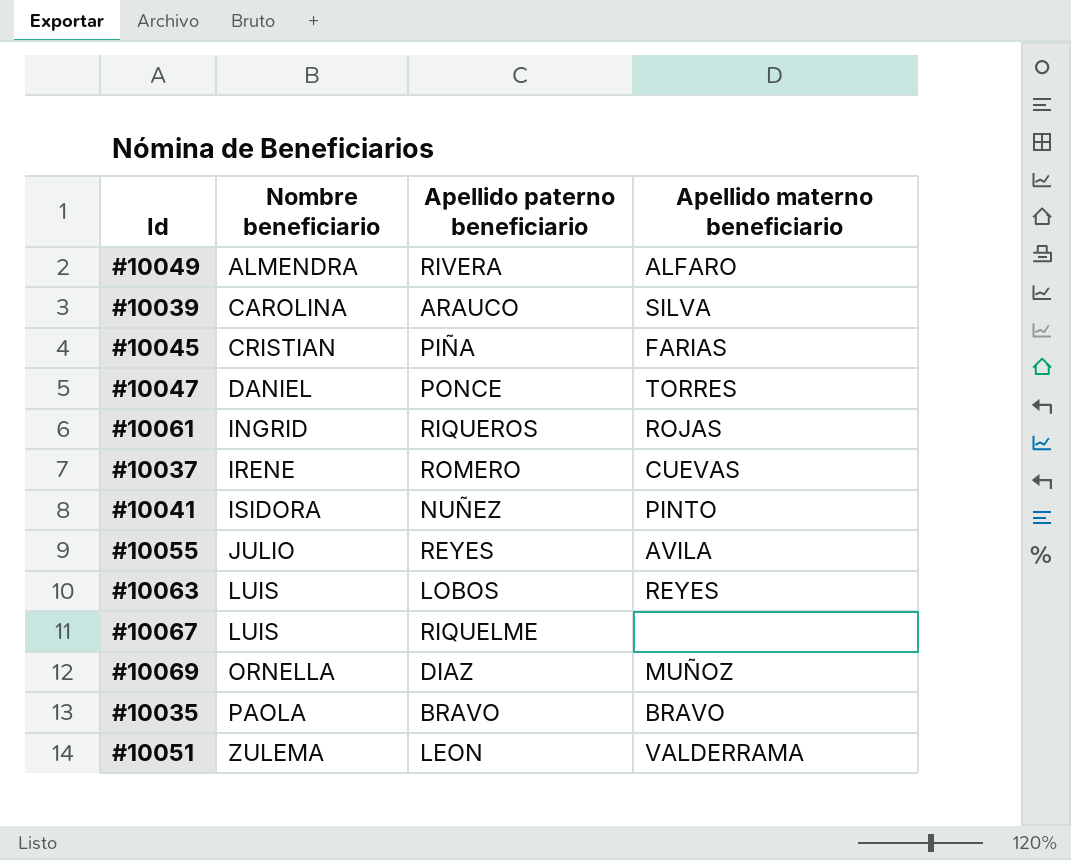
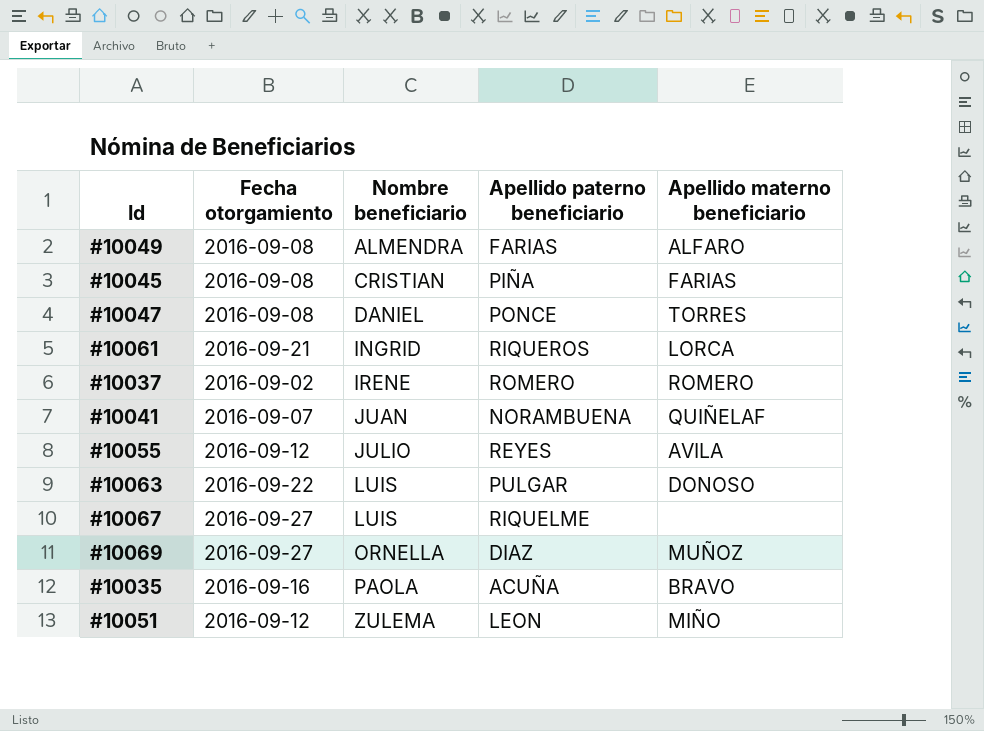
column Fecha otorgamiento | position: none -> 2
row #10039: CAROLINA | ARAUCO | SILVA -> none
#10049 | Apellido paterno beneficiario: RIVERA -> FARIAS
#10061 | Apellido materno beneficiario: ROJAS -> LORCA
#10037 | Apellido materno beneficiario: CUEVAS -> ROMERO
#10041 | Nombre beneficiario: ISIDORA -> JUAN
#10041 | Apellido paterno beneficiario: NUÑEZ -> NORAMBUENA
#10041 | Apellido materno beneficiario: PINTO -> QUIÑELAF
#10063 | Apellido paterno beneficiario: LOBOS -> PULGAR
#10063 | Apellido materno beneficiario: REYES -> DONOSO
#10035 | Apellido paterno beneficiario: BRAVO -> ACUÑA
#10051 | Apellido materno beneficiario: VALDERRAMA -> MIÑO

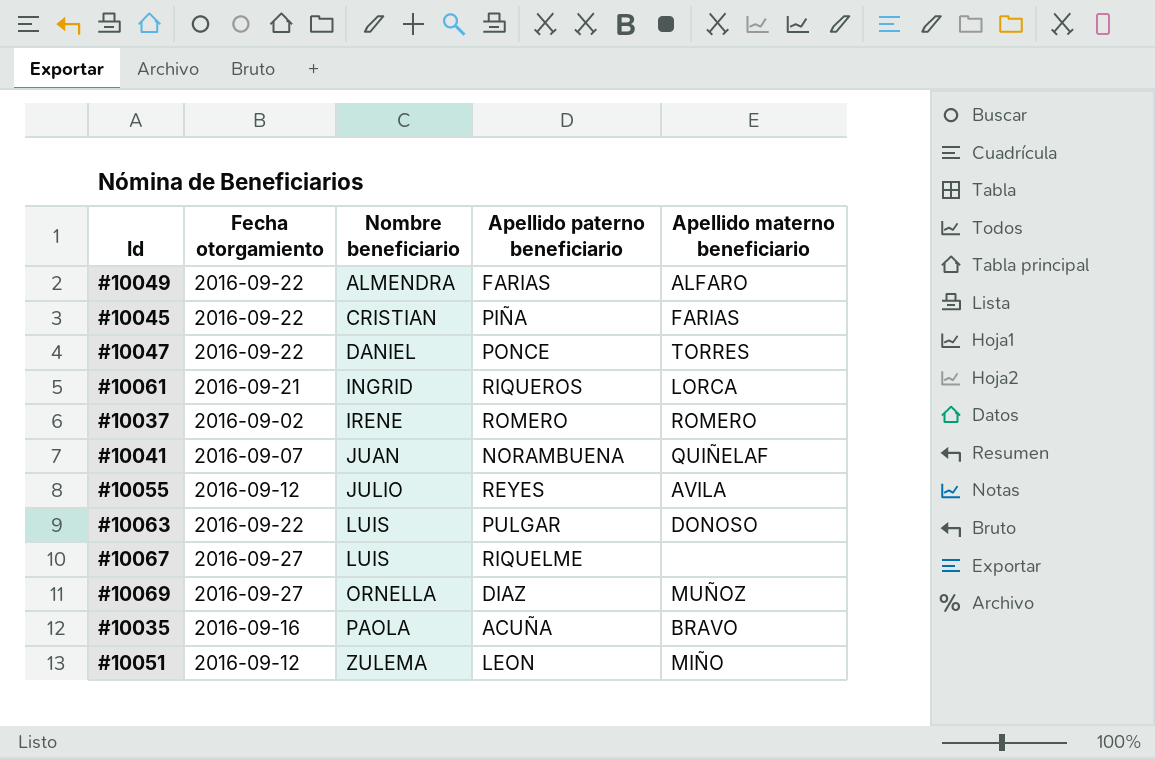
#10049 | Fecha otorgamiento: 2016-09-08 -> 2016-09-22
#10045 | Fecha otorgamiento: 2016-09-08 -> 2016-09-22
#10047 | Fecha otorgamiento: 2016-09-08 -> 2016-09-22

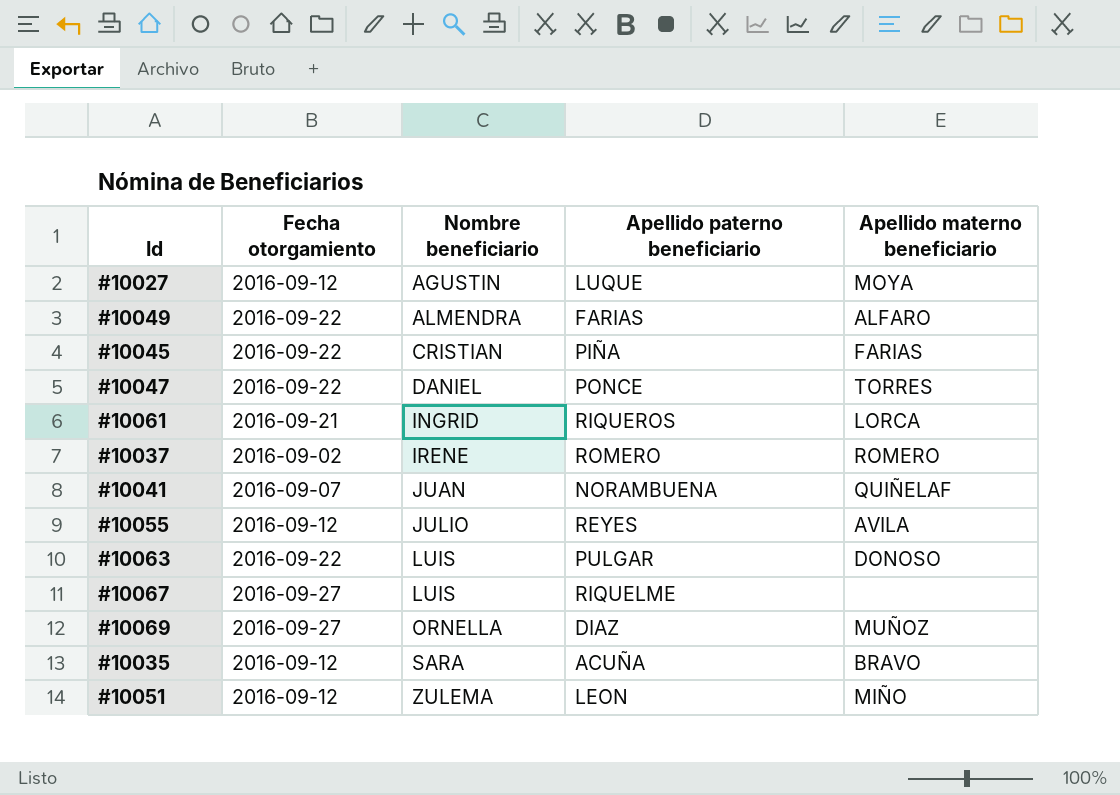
row #10027: none -> 2016-09-12 | AGUSTIN | LUQUE | MOYA
#10035 | Fecha otorgamiento: 2016-09-16 -> 2016-09-12
#10035 | Nombre beneficiario: PAOLA -> SARA

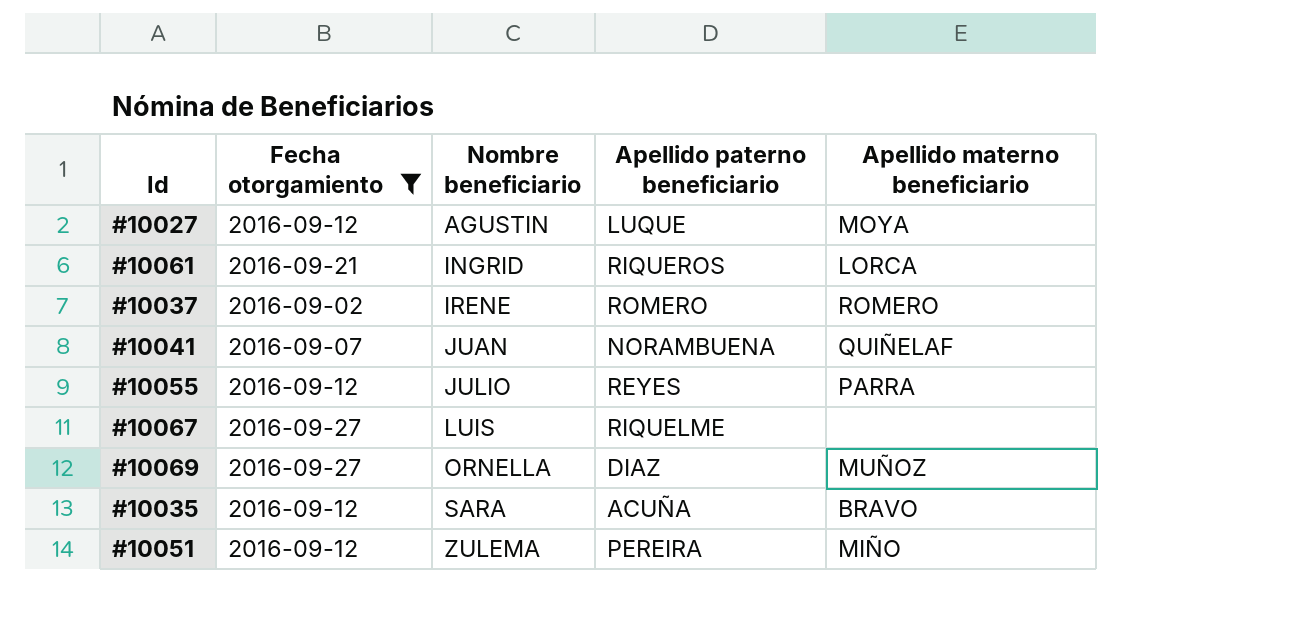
filter: none -> Fecha otorgamiento != 2016-09-22
#10055 | Apellido materno beneficiario: AVILA -> PARRA
#10051 | Apellido paterno beneficiario: LEON -> PEREIRA

